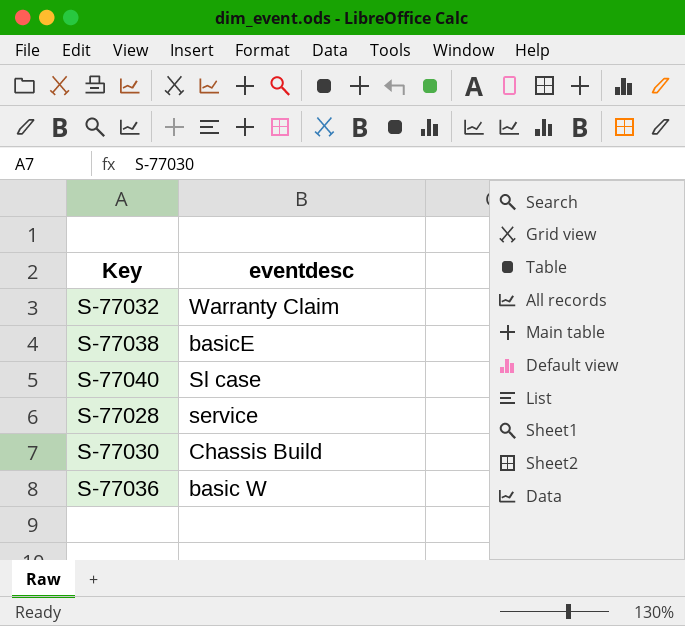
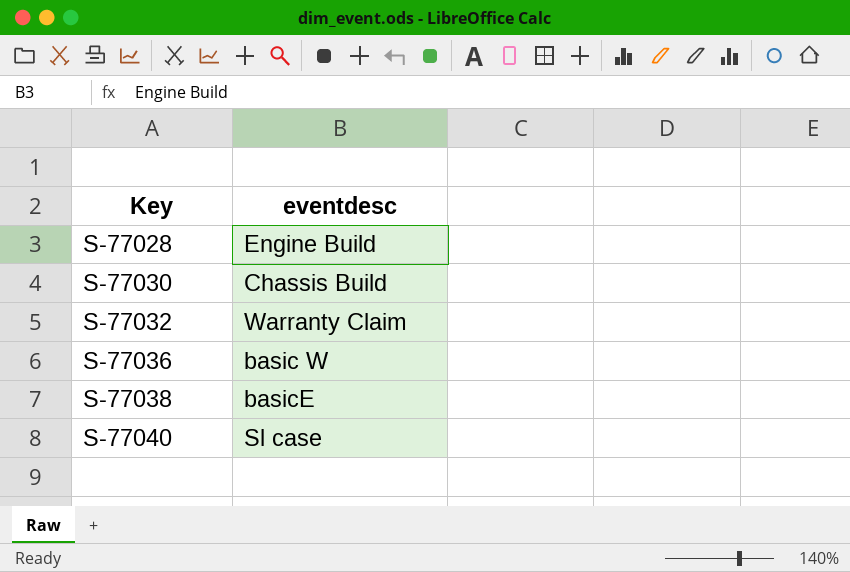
row order: none -> Key ascending
S-77028 | eventdesc: service -> Engine Build

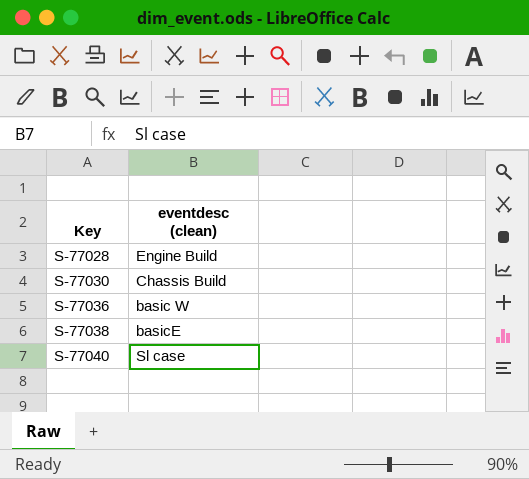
column name: eventdesc -> eventdesc (clean)
row S-77032: Warranty Claim -> none

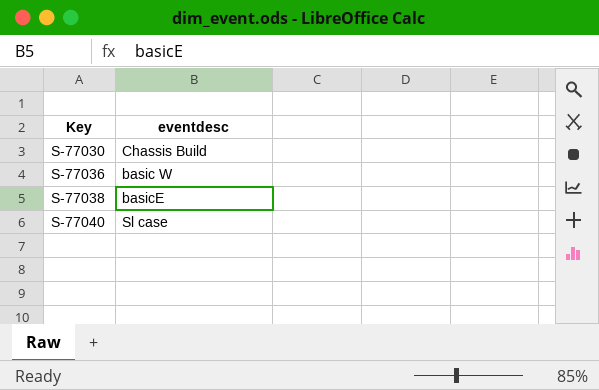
column name: eventdesc (clean) -> eventdesc
row S-77028: Engine Build -> none

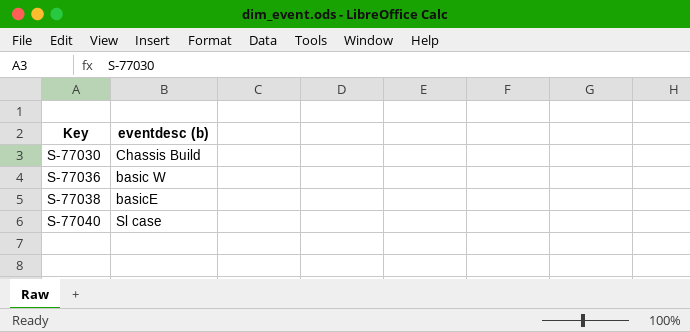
column name: eventdesc -> eventdesc (b)

